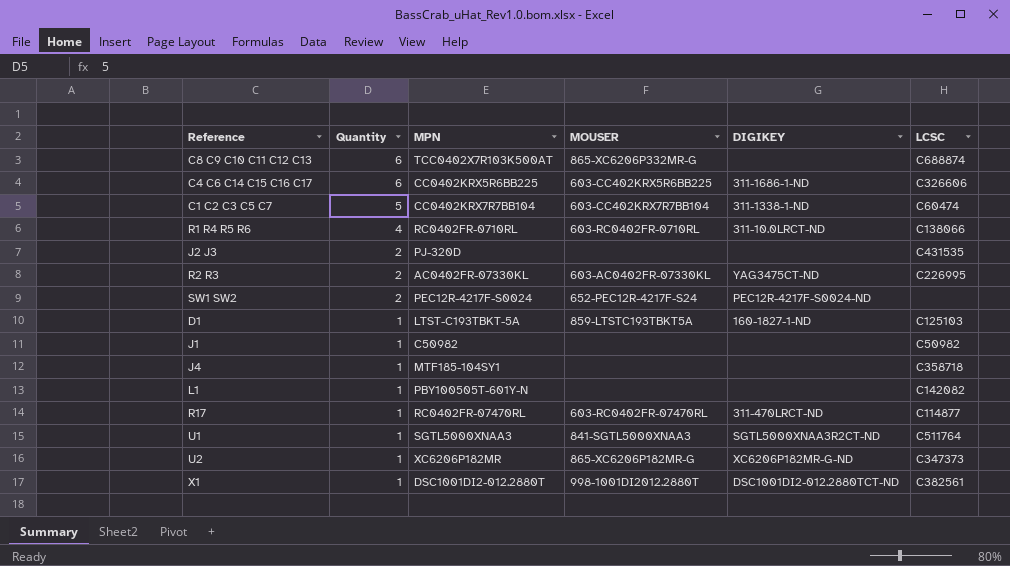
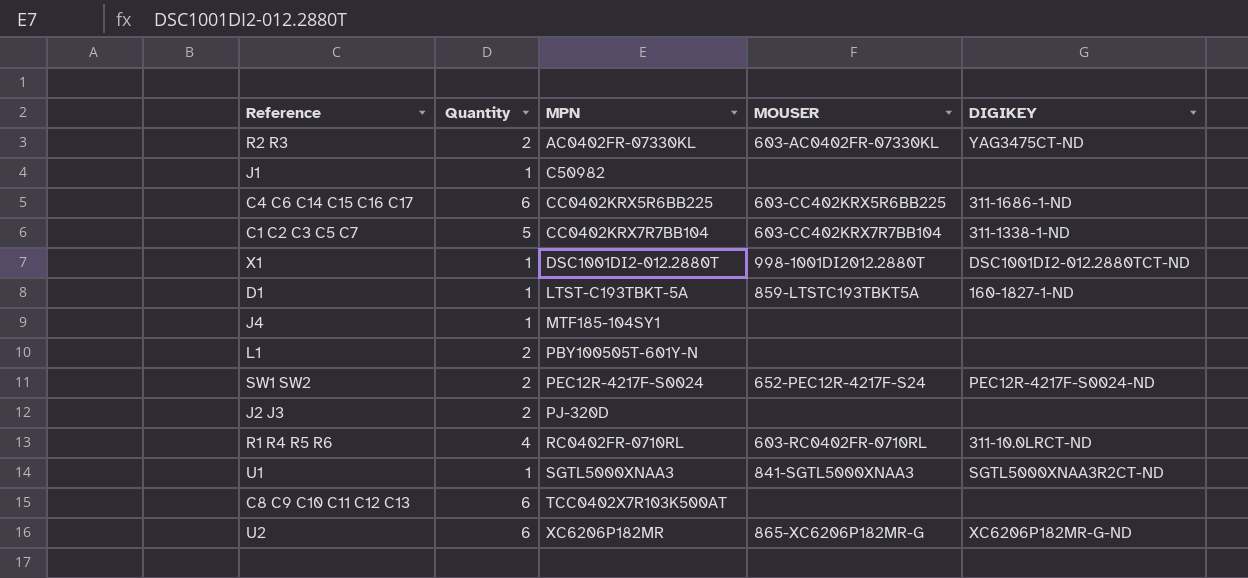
row order: Quantity descending -> MPN ascending
column LCSC | position: 6 -> none
row R17: 1 | RC0402FR-07470RL | 603-RC0402FR-07470RL | 311-470LRCT-ND | C114877 -> none
L1 | Quantity: 1 -> 2
C8 C9 C10 C11 C12 C13 | MOUSER: 865-XC6206P332MR-G -> none
U2 | Quantity: 1 -> 6

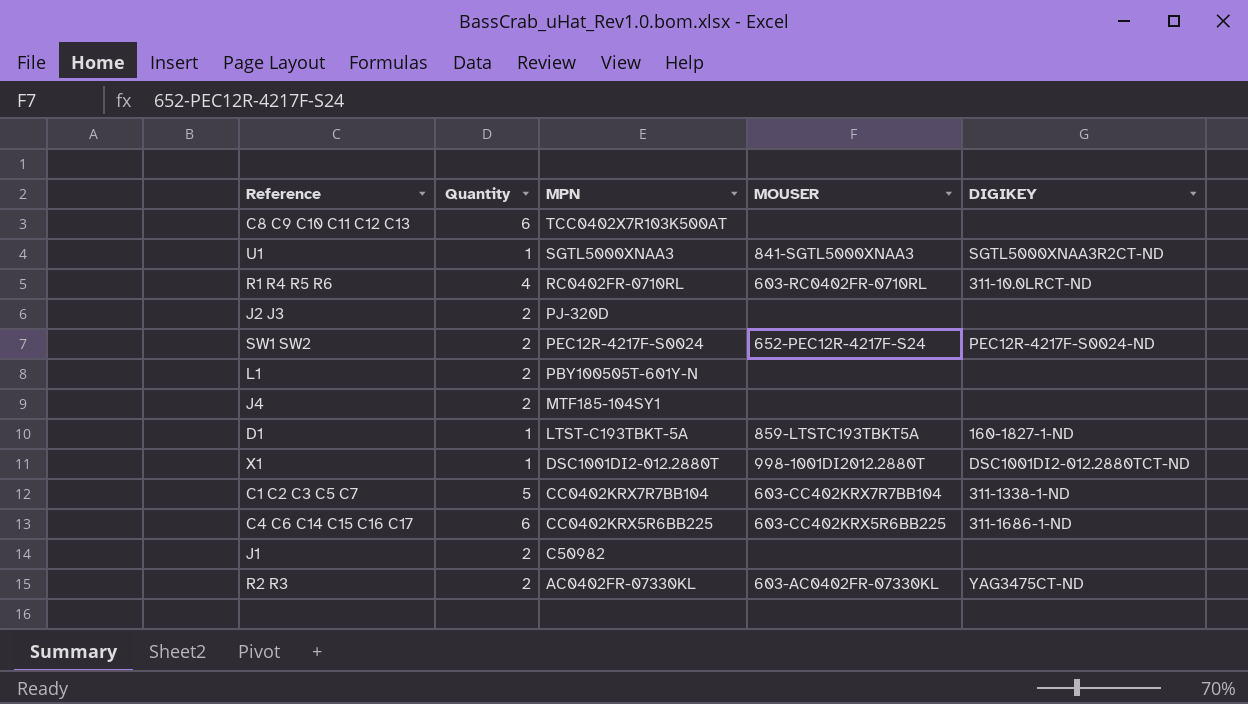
row order: MPN ascending -> MPN descending
row U2: 6 | XC6206P182MR | 865-XC6206P182MR-G | XC6206P182MR-G-ND -> none
J4 | Quantity: 1 -> 2
J1 | Quantity: 1 -> 2

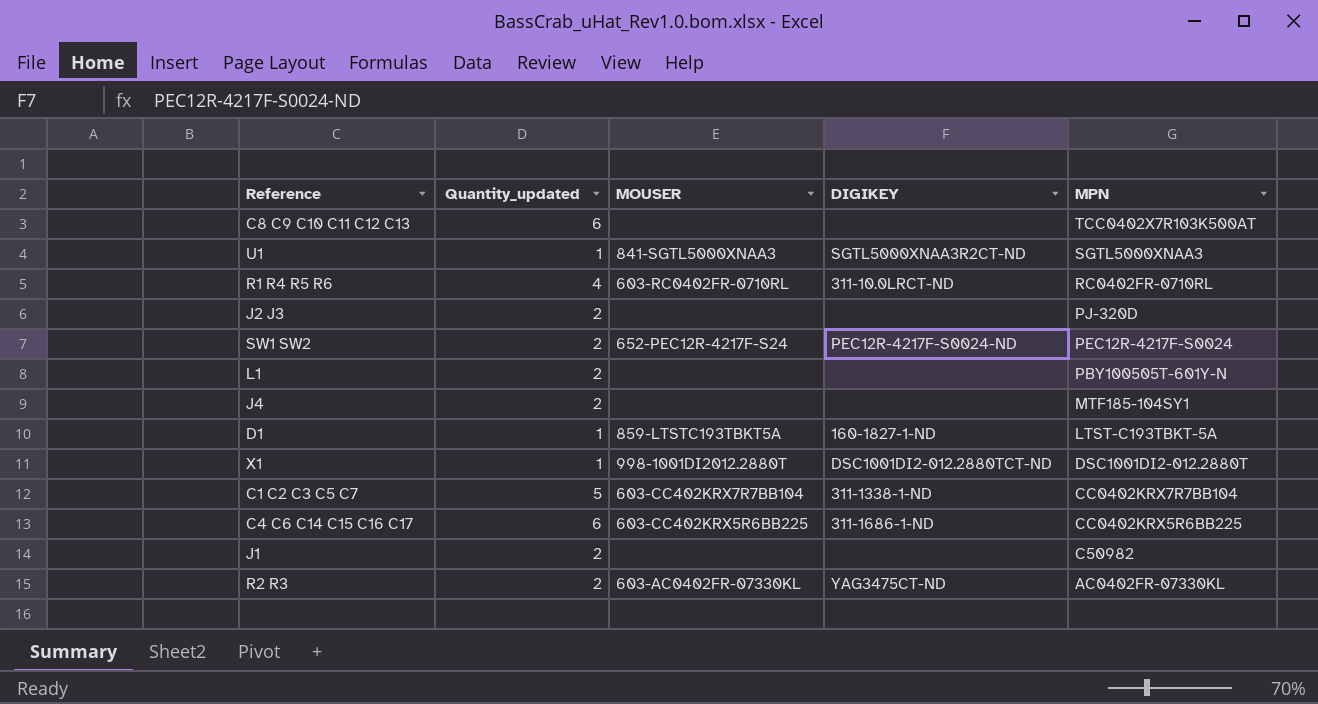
column name: Quantity -> Quantity_updated
column MPN | position: 3 -> 5

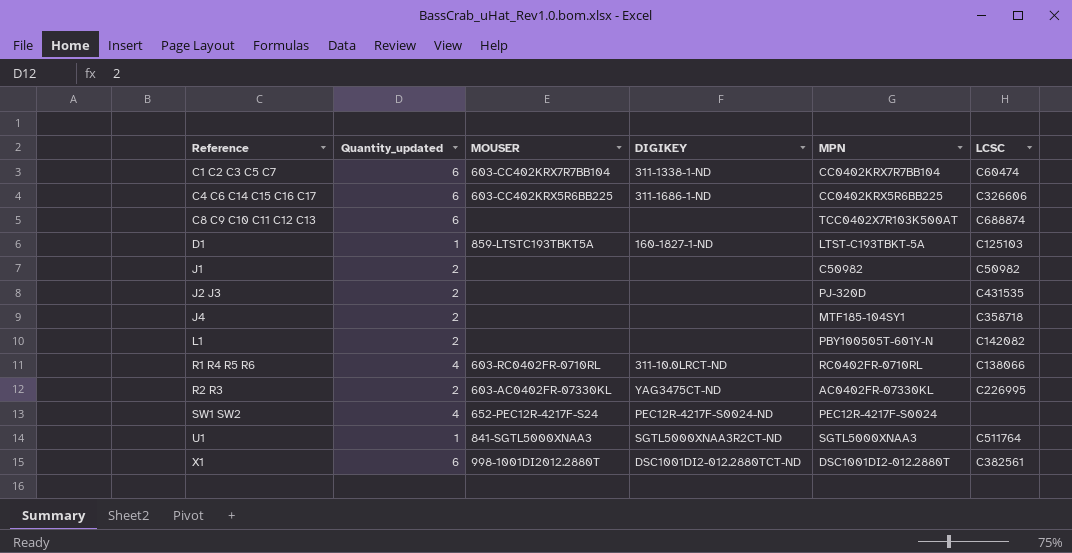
row order: MPN descending -> Reference ascending
column LCSC | position: none -> 6
C1 C2 C3 C5 C7 | Quantity_updated: 5 -> 6
SW1 SW2 | Quantity_updated: 2 -> 4
X1 | Quantity_updated: 1 -> 6

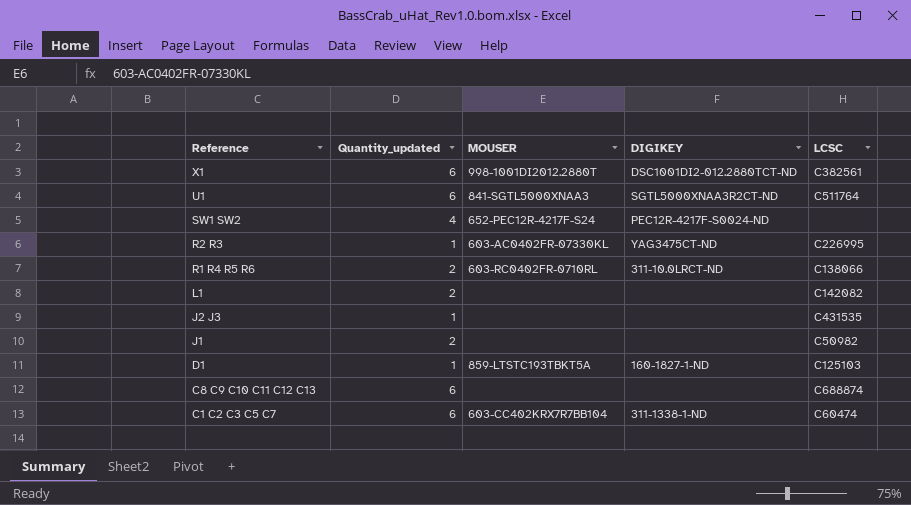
row order: Reference ascending -> Reference descending
column MPN | position: 5 -> none
row C4 C6 C14 C15 C16 C17: 6 | 603-CC402KRX5R6BB225 | 311-1686-1-ND | CC0402KRX5R6BB225 | C326606 -> none
row J4: 2 | none | none | MTF185-104SY1 | C358718 -> none
U1 | Quantity_updated: 1 -> 6
R2 R3 | Quantity_updated: 2 -> 1
R1 R4 R5 R6 | Quantity_updated: 4 -> 2
J2 J3 | Quantity_updated: 2 -> 1

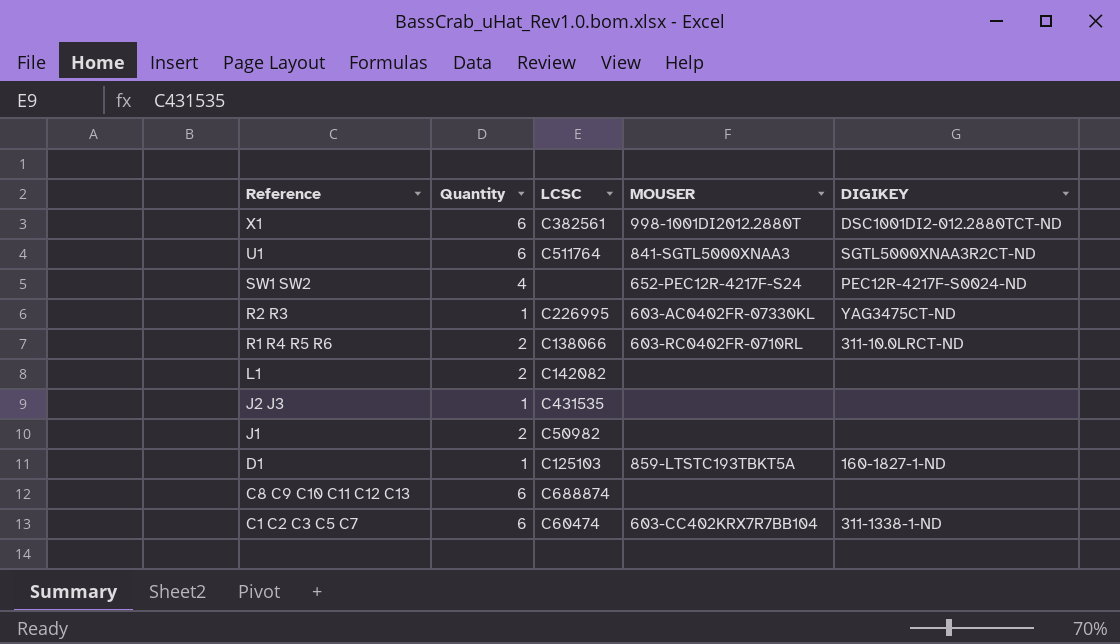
column name: Quantity_updated -> Quantity
column LCSC | position: 5 -> 3

